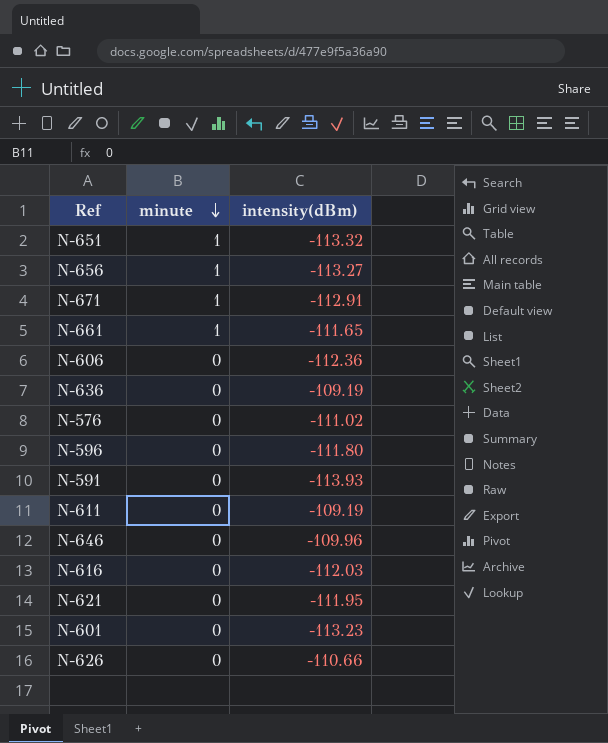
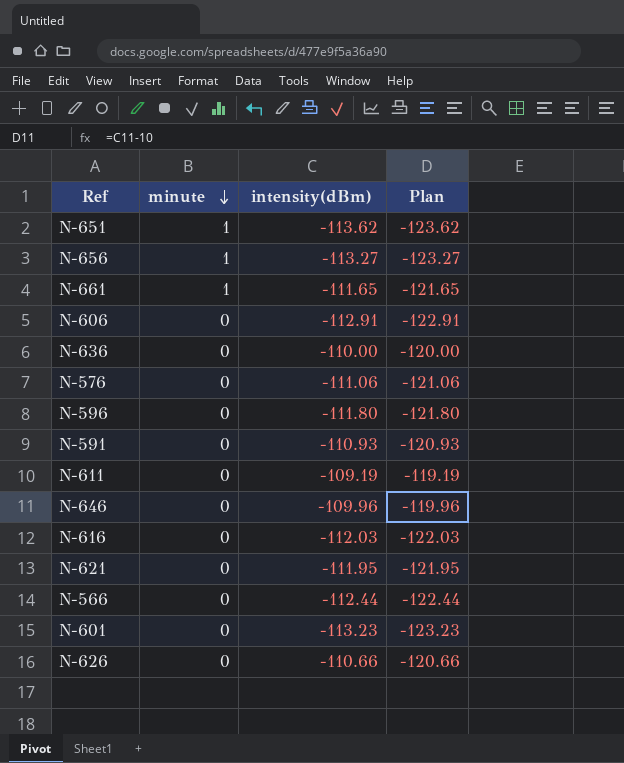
column Plan | formula: none -> [intensity(dBm)] - 10
row N-671: 1 | -112.91 -> none
N-651 | intensity(dBm): -113.32 -> -113.62
N-606 | intensity(dBm): -112.36 -> -112.91
N-636 | intensity(dBm): -109.19 -> -110.00
N-576 | intensity(dBm): -111.02 -> -111.06
N-591 | intensity(dBm): -113.93 -> -110.93
row N-566: none -> 0 | -112.44 | -122.44

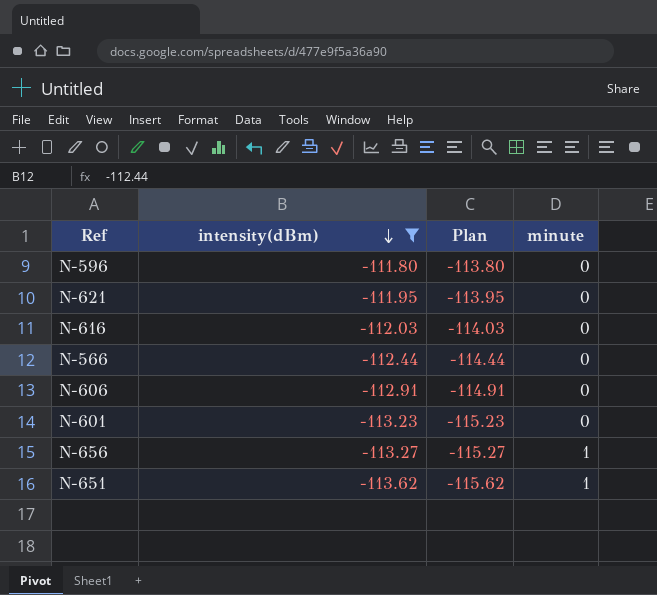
filter: none -> intensity(dBm) <= -111.80
row order: minute descending -> intensity(dBm) descending
column Plan | formula: [intensity(dBm)] - 10 -> [intensity(dBm)] - 2
column minute | position: 2 -> 4

